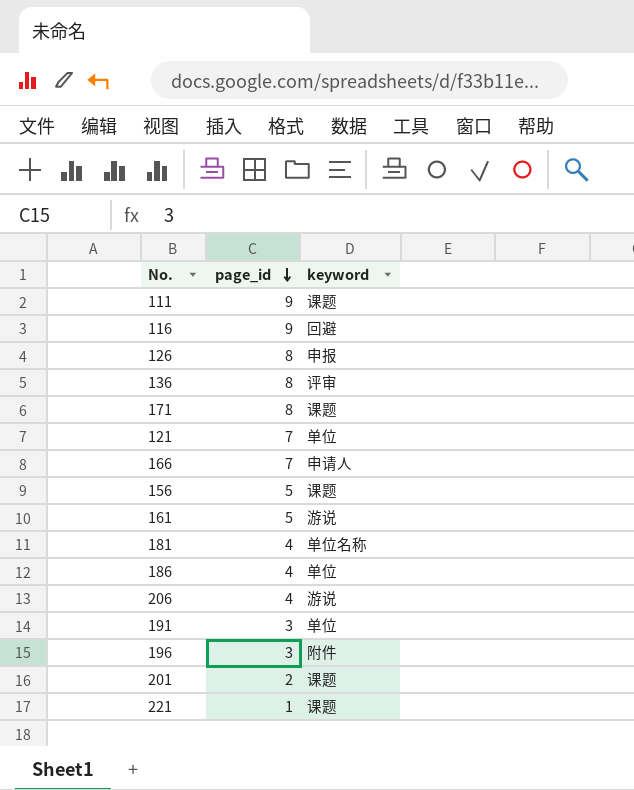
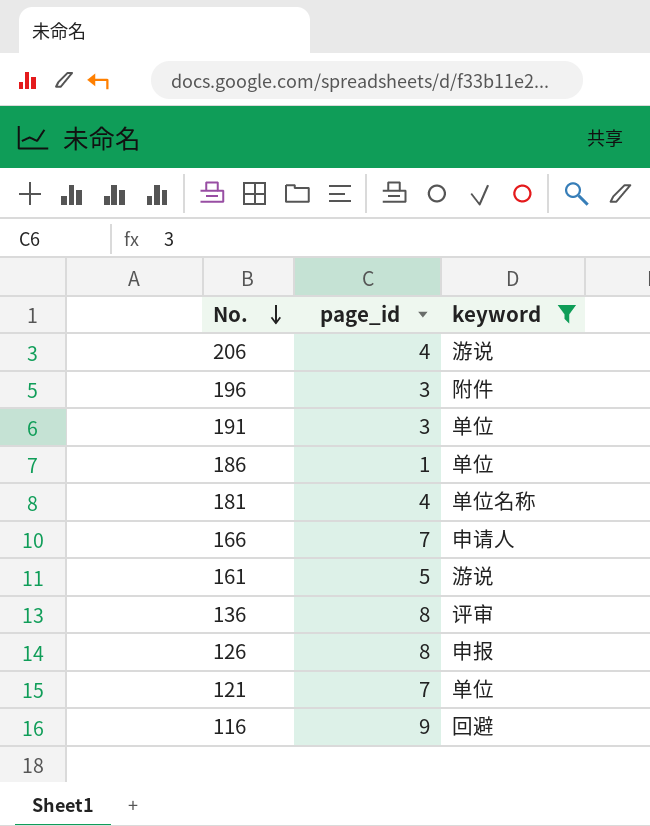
filter: none -> keyword != 课题
row order: page_id descending -> No. descending
186 | page_id: 4 -> 1

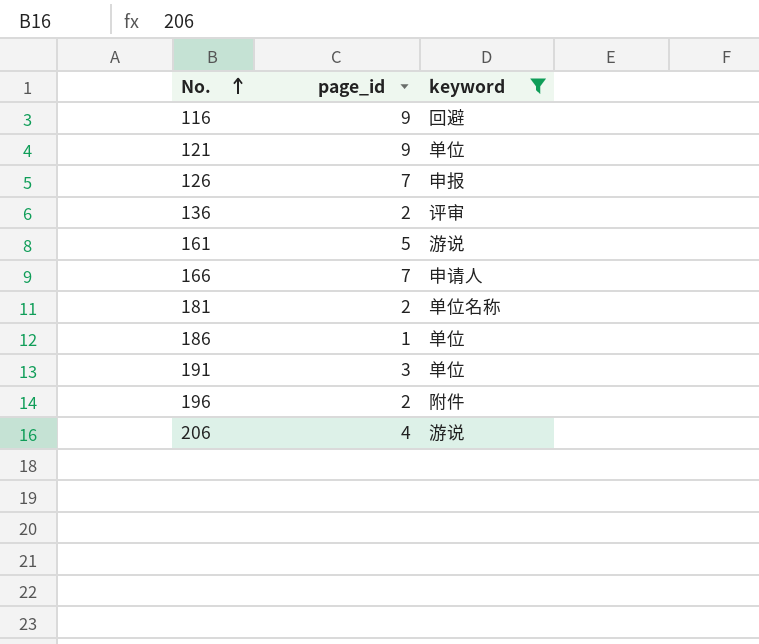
row order: No. descending -> No. ascending
121 | page_id: 7 -> 9
126 | page_id: 8 -> 7
136 | page_id: 8 -> 2
181 | page_id: 4 -> 2
196 | page_id: 3 -> 2

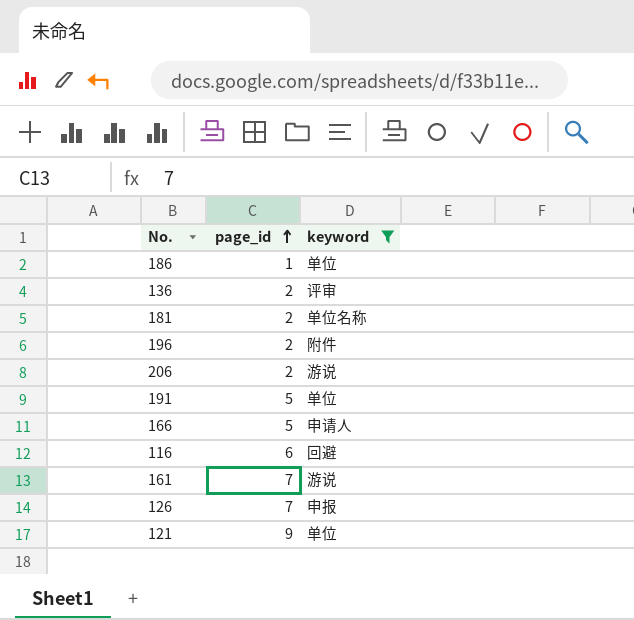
row order: No. ascending -> page_id ascending
206 | page_id: 4 -> 2
191 | page_id: 3 -> 5
166 | page_id: 7 -> 5
116 | page_id: 9 -> 6
161 | page_id: 5 -> 7

